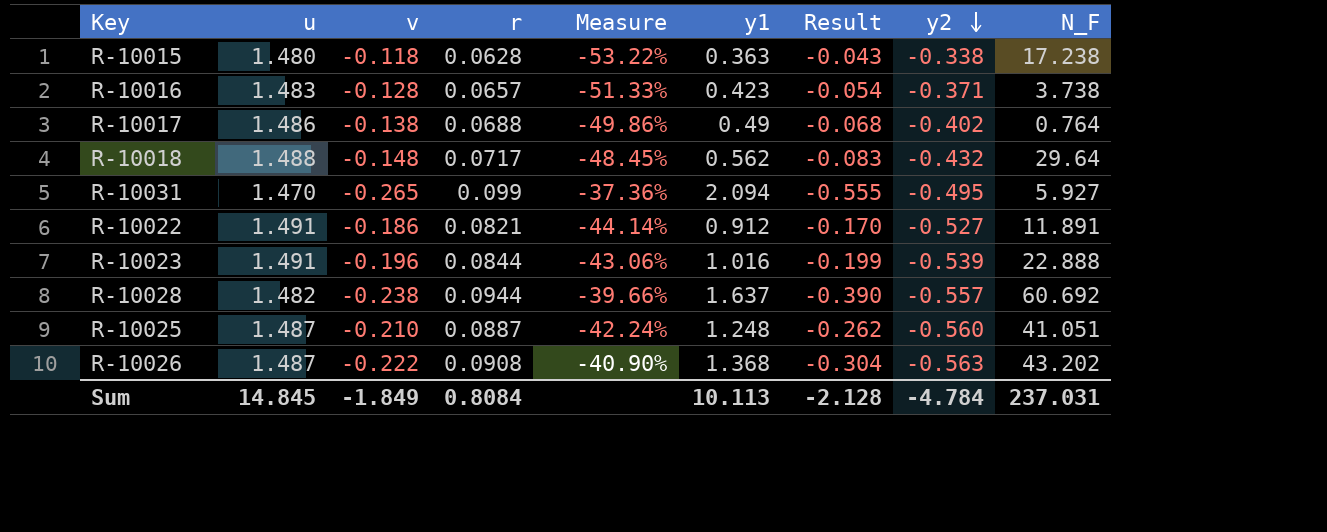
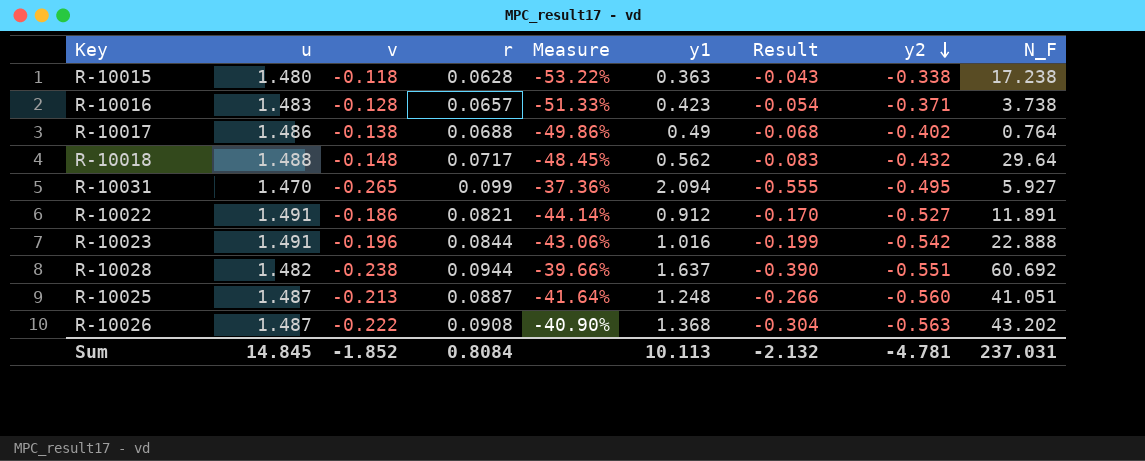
R-10023 | y2: -0.539 -> -0.542
R-10028 | y2: -0.557 -> -0.551
R-10025 | v: -0.210 -> -0.213
R-10025 | Measure: -42.24% -> -41.64%
R-10025 | Result: -0.262 -> -0.266
Sum | v: -1.849 -> -1.852
Sum | Result: -2.128 -> -2.132
Sum | y2: -4.784 -> -4.781

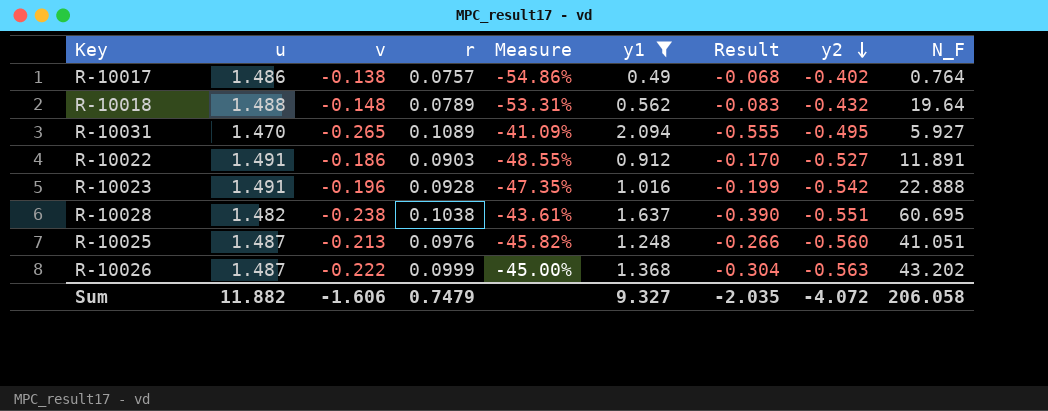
filter: none -> y1 >= 0.49
R-10017 | r: 0.0688 -> 0.0757
R-10017 | Measure: -49.86% -> -54.86%
R-10018 | r: 0.0717 -> 0.0789
R-10018 | Measure: -48.45% -> -53.31%
R-10018 | N_F: 29.64 -> 19.64
R-10031 | r: 0.099 -> 0.1089
R-10031 | Measure: -37.36% -> -41.09%
R-10022 | r: 0.0821 -> 0.0903
R-10022 | Measure: -44.14% -> -48.55%
R-10023 | r: 0.0844 -> 0.0928
R-10023 | Measure: -43.06% -> -47.35%
R-10028 | r: 0.0944 -> 0.1038
R-10028 | Measure: -39.66% -> -43.61%
R-10028 | N_F: 60.692 -> 60.695
R-10025 | r: 0.0887 -> 0.0976
R-10025 | Measure: -41.64% -> -45.82%
R-10026 | r: 0.0908 -> 0.0999
R-10026 | Measure: -40.90% -> -45.00%
Sum | u: 14.845 -> 11.882
Sum | v: -1.852 -> -1.606
Sum | r: 0.8084 -> 0.7479
Sum | y1: 10.113 -> 9.327
Sum | Result: -2.132 -> -2.035
Sum | y2: -4.781 -> -4.072
Sum | N_F: 237.031 -> 206.058

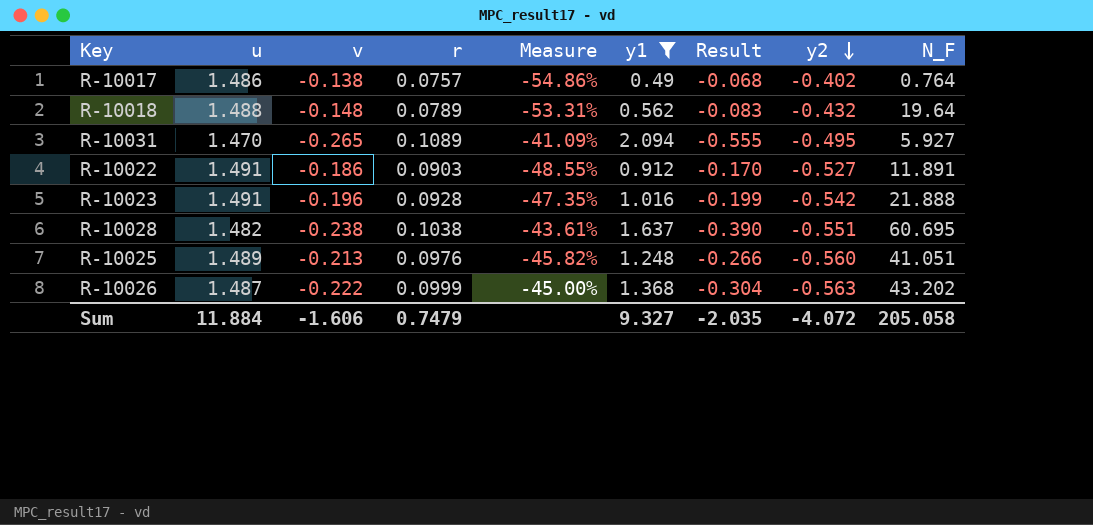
R-10023 | N_F: 22.888 -> 21.888
R-10025 | u: 1.487 -> 1.489
Sum | u: 11.882 -> 11.884
Sum | N_F: 206.058 -> 205.058

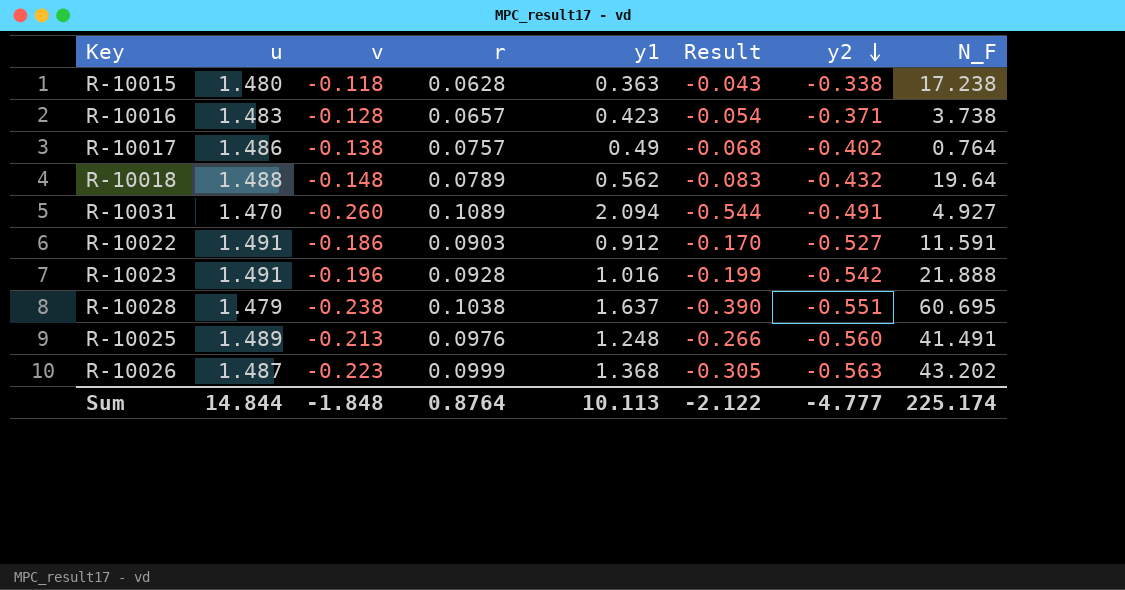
filter: y1 >= 0.49 -> none
column Measure | formula: [r] / [v] -> none
R-10031 | v: -0.265 -> -0.260
R-10031 | Result: -0.555 -> -0.544
R-10031 | y2: -0.495 -> -0.491
R-10031 | N_F: 5.927 -> 4.927
R-10022 | N_F: 11.891 -> 11.591
R-10028 | u: 1.482 -> 1.479
R-10025 | N_F: 41.051 -> 41.491
R-10026 | v: -0.222 -> -0.223
R-10026 | Result: -0.304 -> -0.305
Sum | u: 11.884 -> 14.844
Sum | v: -1.606 -> -1.848
Sum | r: 0.7479 -> 0.8764
Sum | y1: 9.327 -> 10.113
Sum | Result: -2.035 -> -2.122
Sum | y2: -4.072 -> -4.777
Sum | N_F: 205.058 -> 225.174

